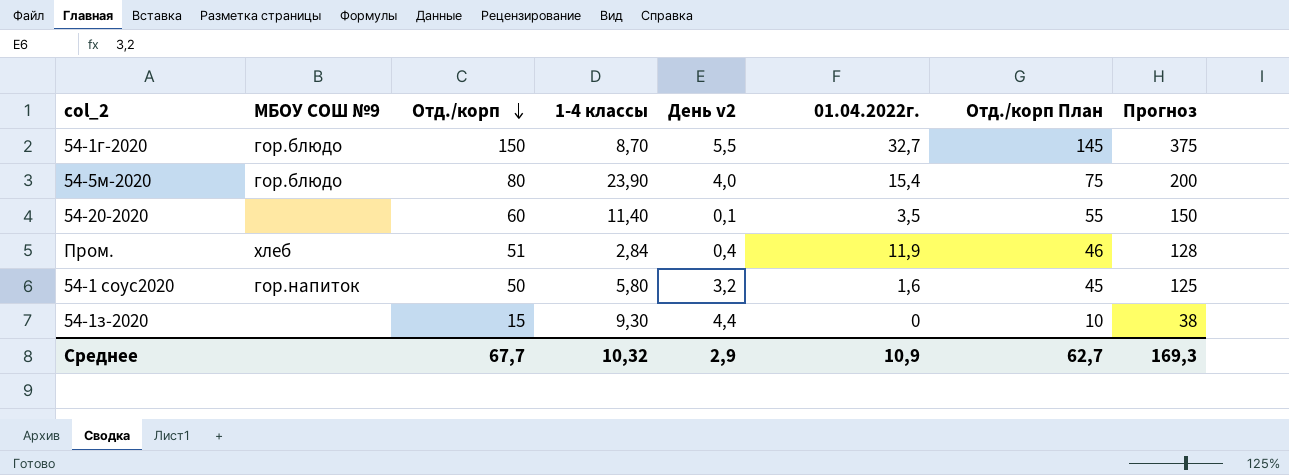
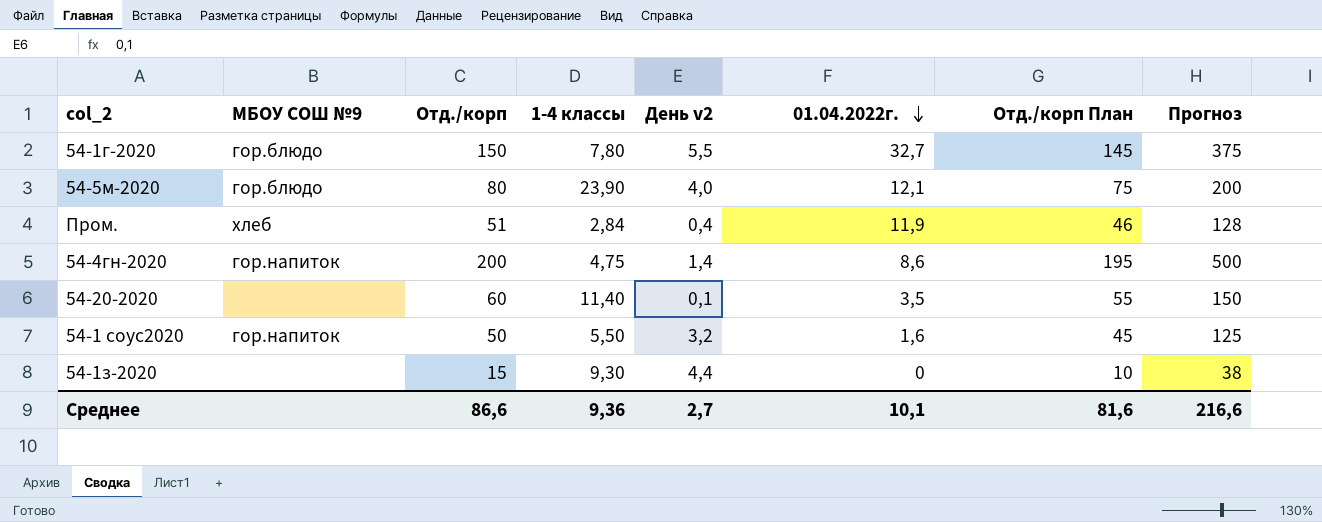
row order: Отд./корп descending -> 01.04.2022г. descending
54-1г-2020 | 1-4 классы: 8,70 -> 7,80
54-5м-2020 | 01.04.2022г.: 15,4 -> 12,1
row 54-4гн-2020: none -> гор.напиток | 200 | 4,75 | 1,4 | 8,6 | 195 | 500
54-1 соус2020 | 1-4 классы: 5,80 -> 5,50
Среднее | Отд./корп: 67,7 -> 86,6
Среднее | 1-4 классы: 10,32 -> 9,36
Среднее | День v2: 2,9 -> 2,7
Среднее | 01.04.2022г.: 10,9 -> 10,1
Среднее | Отд./корп План: 62,7 -> 81,6
Среднее | Прогноз: 169,3 -> 216,6

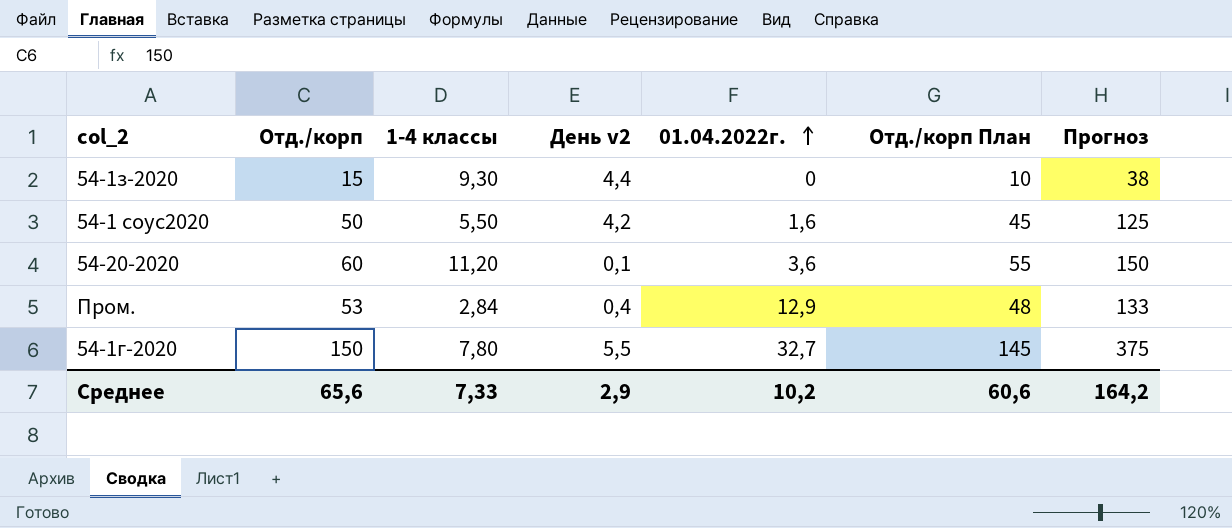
row order: 01.04.2022г. descending -> 01.04.2022г. ascending
column МБОУ СОШ №9 | position: 2 -> none
row 54-5м-2020: гор.блюдо | 80 | 23,90 | 4,0 | 12,1 | 75 | 200 -> none
row 54-4гн-2020: гор.напиток | 200 | 4,75 | 1,4 | 8,6 | 195 | 500 -> none
54-1 соус2020 | День v2: 3,2 -> 4,2
54-20-2020 | 1-4 классы: 11,40 -> 11,20
54-20-2020 | 01.04.2022г.: 3,5 -> 3,6
Пром. | Отд./корп: 51 -> 53
Пром. | 01.04.2022г.: 11,9 -> 12,9
Пром. | Отд./корп План: 46 -> 48
Пром. | Прогноз: 128 -> 133
Среднее | Отд./корп: 86,6 -> 65,6
Среднее | 1-4 классы: 9,36 -> 7,33
Среднее | День v2: 2,7 -> 2,9
Среднее | 01.04.2022г.: 10,1 -> 10,2
Среднее | Отд./корп План: 81,6 -> 60,6
Среднее | Прогноз: 216,6 -> 164,2

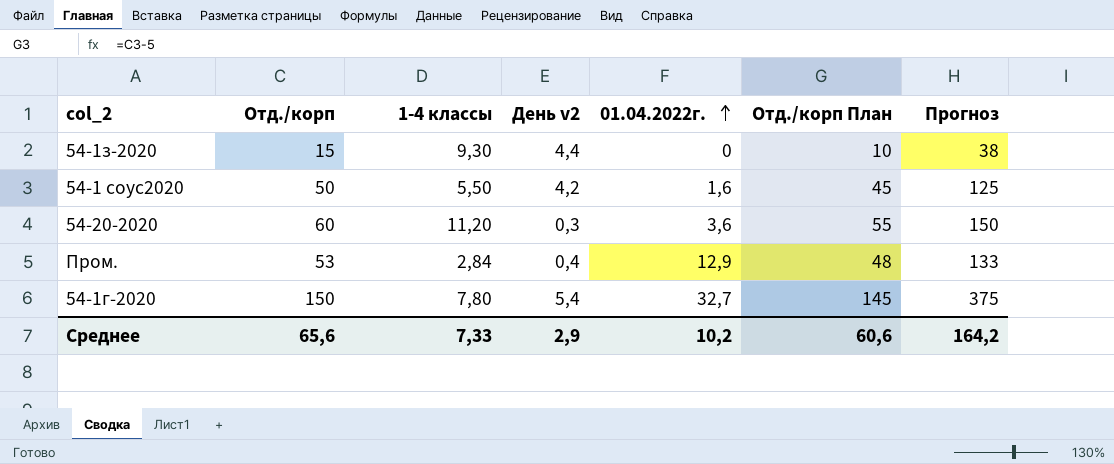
54-20-2020 | День v2: 0,1 -> 0,3
54-1г-2020 | День v2: 5,5 -> 5,4

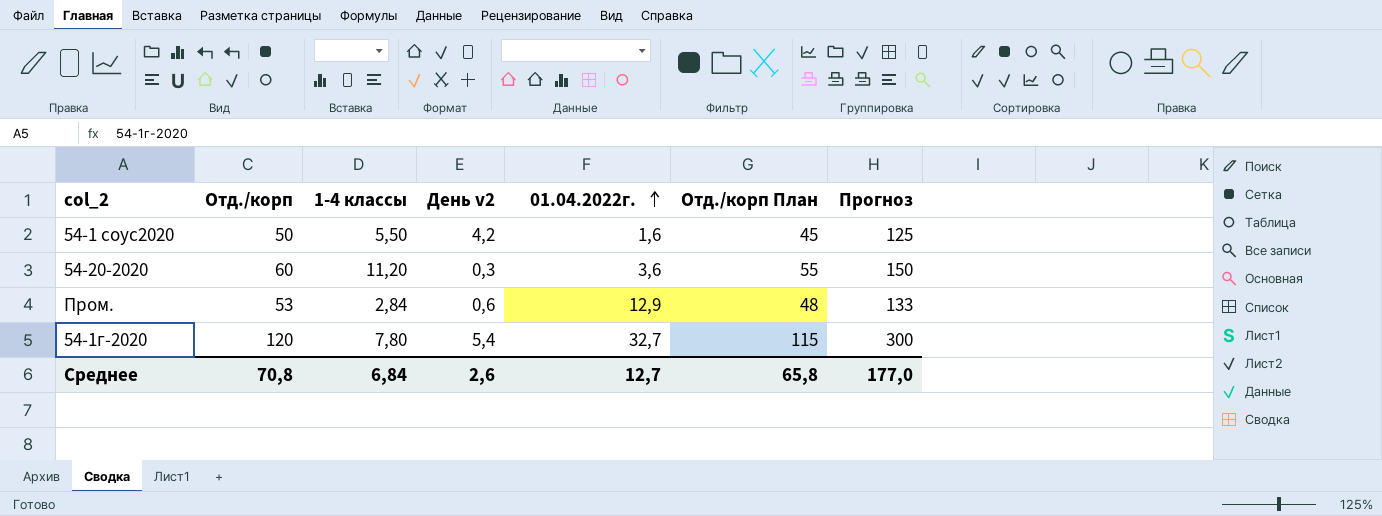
row 54-1з-2020: 15 | 9,30 | 4,4 | 0 | 10 | 38 -> none
Пром. | День v2: 0,4 -> 0,6
54-1г-2020 | Отд./корп: 150 -> 120
54-1г-2020 | Отд./корп План: 145 -> 115
54-1г-2020 | Прогноз: 375 -> 300
Среднее | Отд./корп: 65,6 -> 70,8
Среднее | 1-4 классы: 7,33 -> 6,84
Среднее | День v2: 2,9 -> 2,6
Среднее | 01.04.2022г.: 10,2 -> 12,7
Среднее | Отд./корп План: 60,6 -> 65,8
Среднее | Прогноз: 164,2 -> 177,0

